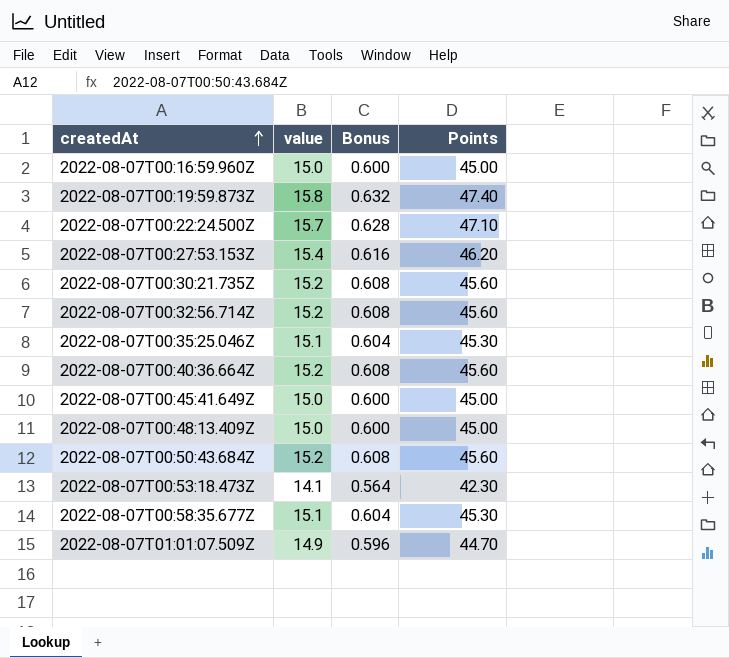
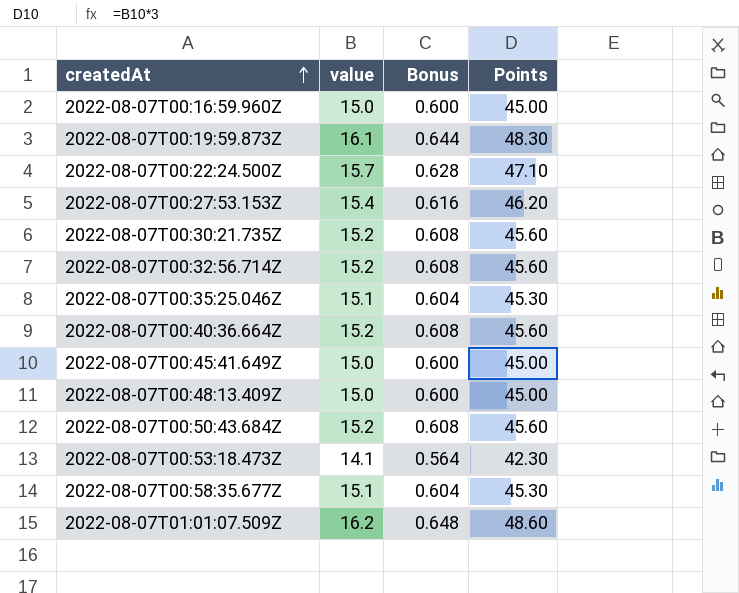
2022-08-07T00:19:59.873Z | value: 15.8 -> 16.1
2022-08-07T00:19:59.873Z | Bonus: 0.632 -> 0.644
2022-08-07T00:19:59.873Z | Points: 47.40 -> 48.30
2022-08-07T01:01:07.509Z | value: 14.9 -> 16.2
2022-08-07T01:01:07.509Z | Bonus: 0.596 -> 0.648
2022-08-07T01:01:07.509Z | Points: 44.70 -> 48.60

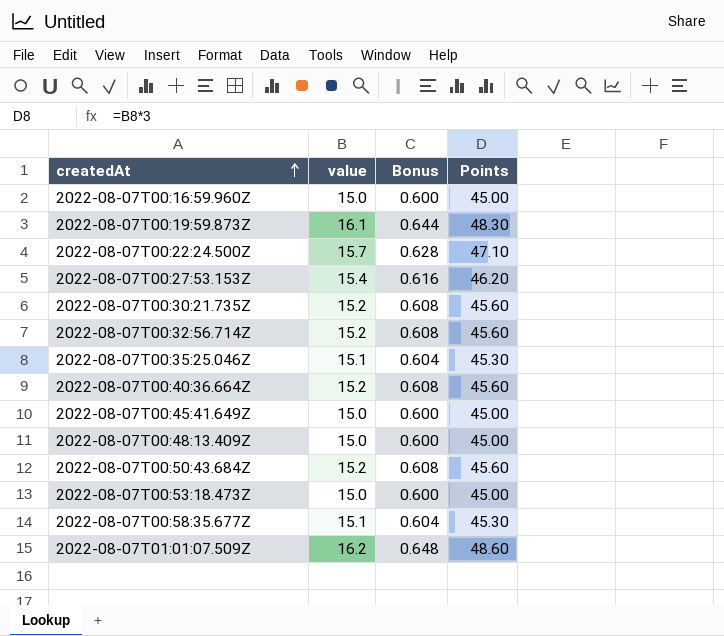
2022-08-07T00:53:18.473Z | value: 14.1 -> 15.0
2022-08-07T00:53:18.473Z | Bonus: 0.564 -> 0.600
2022-08-07T00:53:18.473Z | Points: 42.30 -> 45.00

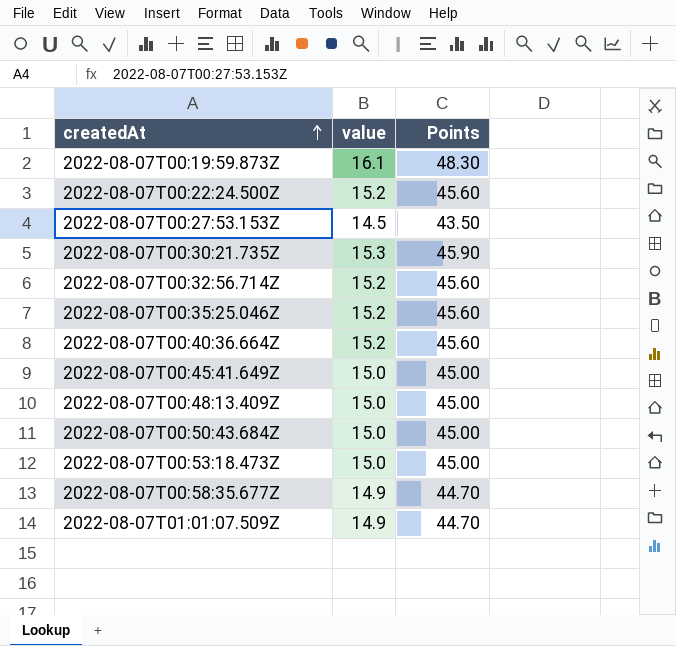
column Bonus | formula: [value] * 0.04 -> none
row 2022-08-07T00:16:59.960Z: 15.0 | 0.600 | 45.00 -> none
2022-08-07T00:22:24.500Z | value: 15.7 -> 15.2
2022-08-07T00:22:24.500Z | Points: 47.10 -> 45.60
2022-08-07T00:27:53.153Z | value: 15.4 -> 14.5
2022-08-07T00:27:53.153Z | Points: 46.20 -> 43.50
2022-08-07T00:30:21.735Z | value: 15.2 -> 15.3
2022-08-07T00:30:21.735Z | Points: 45.60 -> 45.90
2022-08-07T00:35:25.046Z | value: 15.1 -> 15.2
2022-08-07T00:35:25.046Z | Points: 45.30 -> 45.60
2022-08-07T00:50:43.684Z | value: 15.2 -> 15.0
2022-08-07T00:50:43.684Z | Points: 45.60 -> 45.00
2022-08-07T00:58:35.677Z | value: 15.1 -> 14.9
2022-08-07T00:58:35.677Z | Points: 45.30 -> 44.70
2022-08-07T01:01:07.509Z | value: 16.2 -> 14.9
2022-08-07T01:01:07.509Z | Points: 48.60 -> 44.70

